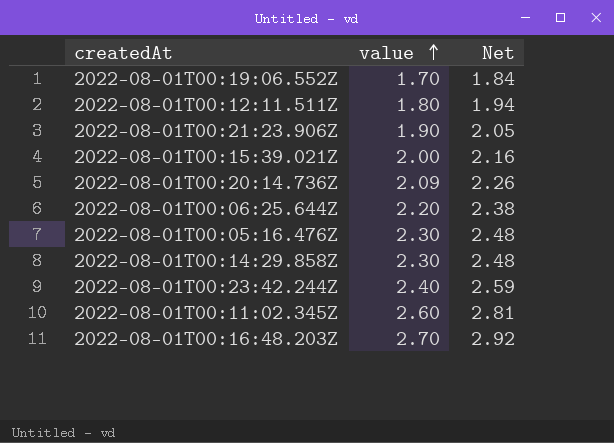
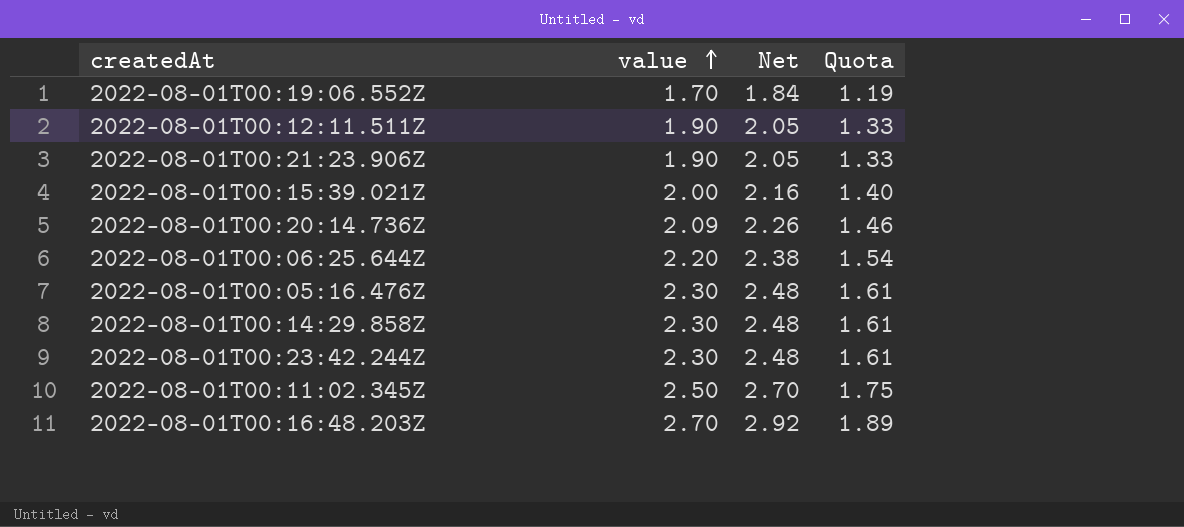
column Quota | formula: none -> [value] * 0.7
2022-08-01T00:12:11.511Z | value: 1.80 -> 1.90
2022-08-01T00:12:11.511Z | Net: 1.94 -> 2.05
2022-08-01T00:23:42.244Z | value: 2.40 -> 2.30
2022-08-01T00:23:42.244Z | Net: 2.59 -> 2.48
2022-08-01T00:11:02.345Z | value: 2.60 -> 2.50
2022-08-01T00:11:02.345Z | Net: 2.81 -> 2.70

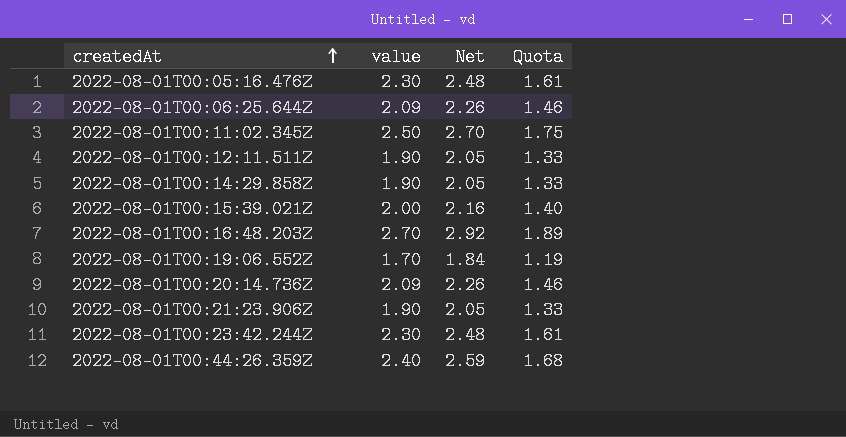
row order: value ascending -> createdAt ascending
2022-08-01T00:06:25.644Z | value: 2.20 -> 2.09
2022-08-01T00:06:25.644Z | Net: 2.38 -> 2.26
2022-08-01T00:06:25.644Z | Quota: 1.54 -> 1.46
2022-08-01T00:14:29.858Z | value: 2.30 -> 1.90
2022-08-01T00:14:29.858Z | Net: 2.48 -> 2.05
2022-08-01T00:14:29.858Z | Quota: 1.61 -> 1.33
row 2022-08-01T00:44:26.359Z: none -> 2.40 | 2.59 | 1.68

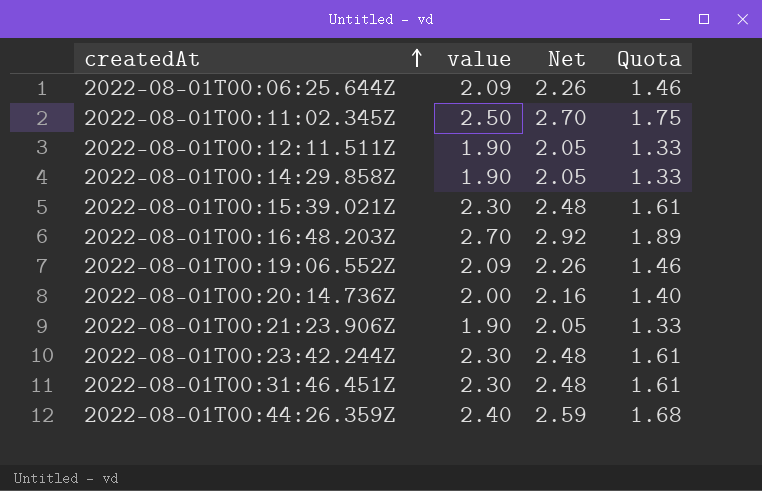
row 2022-08-01T00:05:16.476Z: 2.30 | 2.48 | 1.61 -> none
2022-08-01T00:15:39.021Z | value: 2.00 -> 2.30
2022-08-01T00:15:39.021Z | Net: 2.16 -> 2.48
2022-08-01T00:15:39.021Z | Quota: 1.40 -> 1.61
2022-08-01T00:19:06.552Z | value: 1.70 -> 2.09
2022-08-01T00:19:06.552Z | Net: 1.84 -> 2.26
2022-08-01T00:19:06.552Z | Quota: 1.19 -> 1.46
2022-08-01T00:20:14.736Z | value: 2.09 -> 2.00
2022-08-01T00:20:14.736Z | Net: 2.26 -> 2.16
2022-08-01T00:20:14.736Z | Quota: 1.46 -> 1.40
row 2022-08-01T00:31:46.451Z: none -> 2.30 | 2.48 | 1.61

